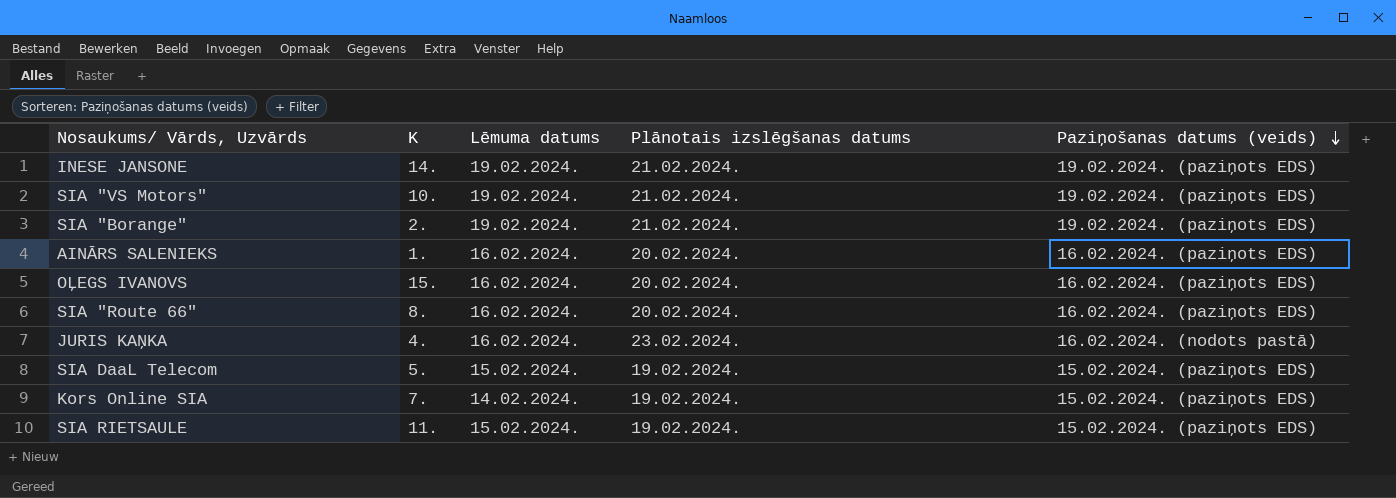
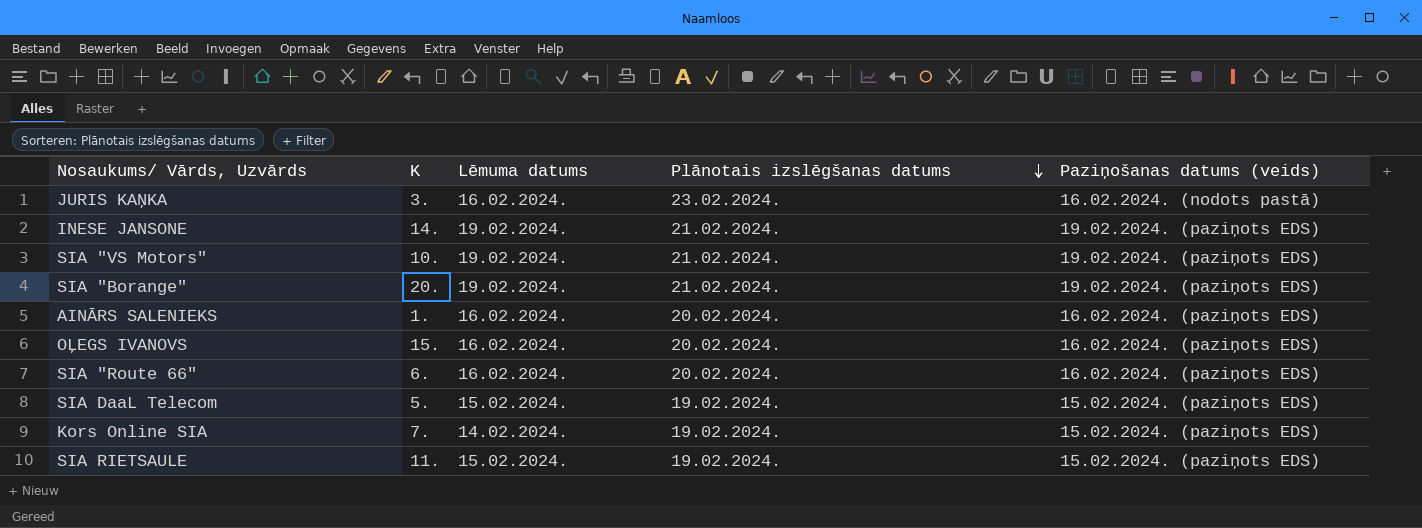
row order: Paziņošanas datums (veids) descending -> Plānotais izslēgšanas datums descending
JURIS KAŅKA | K: 4. -> 3.
SIA "Borange" | K: 2. -> 20.
SIA "Route 66" | K: 8. -> 6.

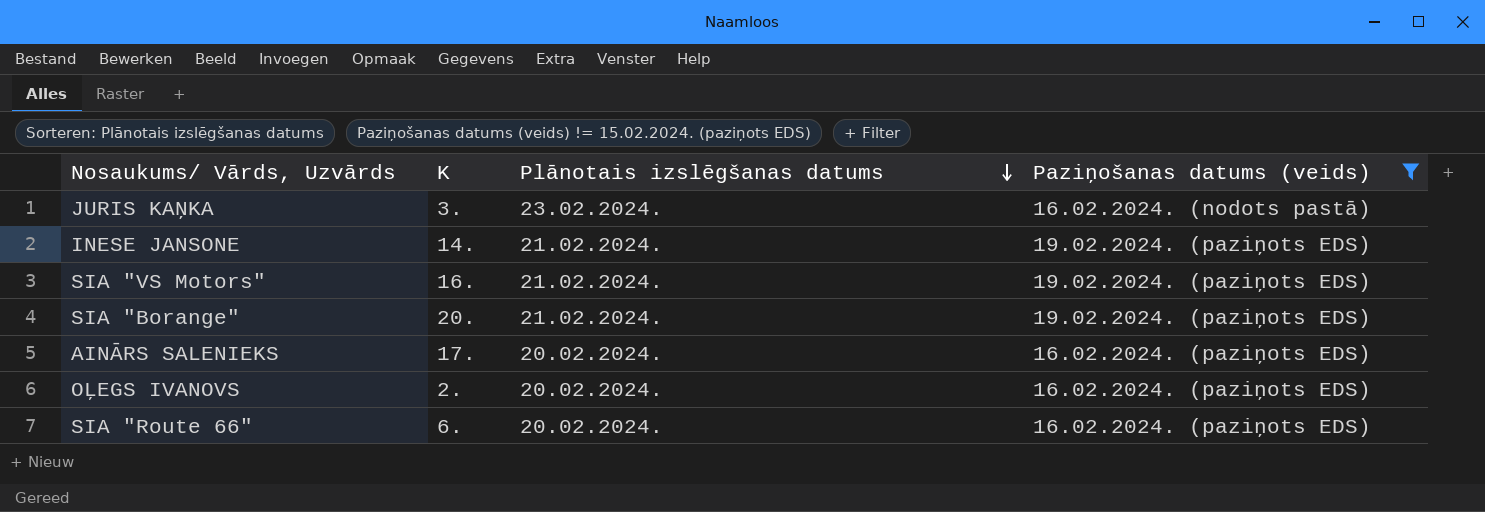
filter: none -> Paziņošanas datums (veids) != 15.02.2024. (paziņots EDS)
column Lēmuma datums | position: 3 -> none
SIA "VS Motors" | K: 10. -> 16.
AINĀRS SALENIEKS | K: 1. -> 17.
OĻEGS IVANOVS | K: 15. -> 2.

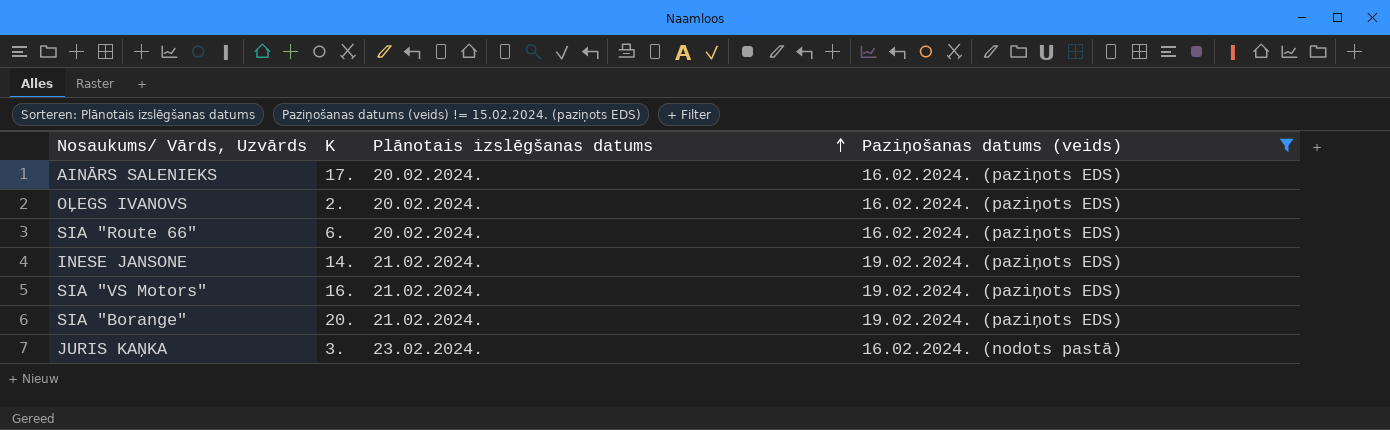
row order: Plānotais izslēgšanas datums descending -> Plānotais izslēgšanas datums ascending

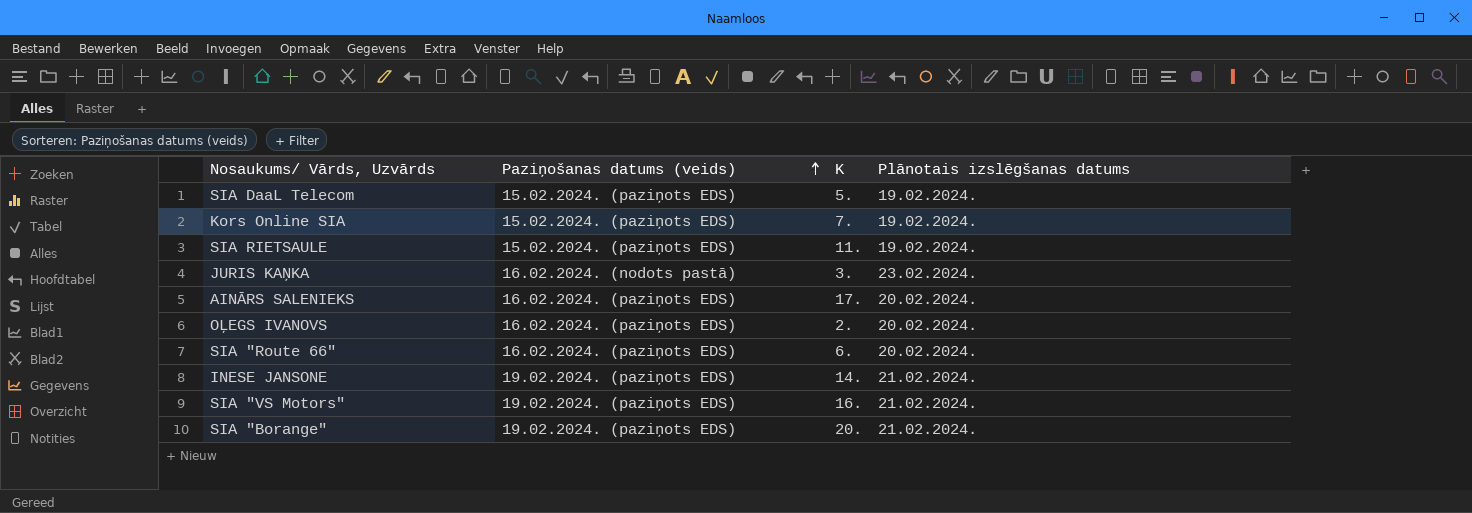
filter: Paziņošanas datums (veids) != 15.02.2024. (paziņots EDS) -> none
row order: Plānotais izslēgšanas datums ascending -> Paziņošanas datums (veids) ascending
column Paziņošanas datums (veids) | position: 4 -> 2

